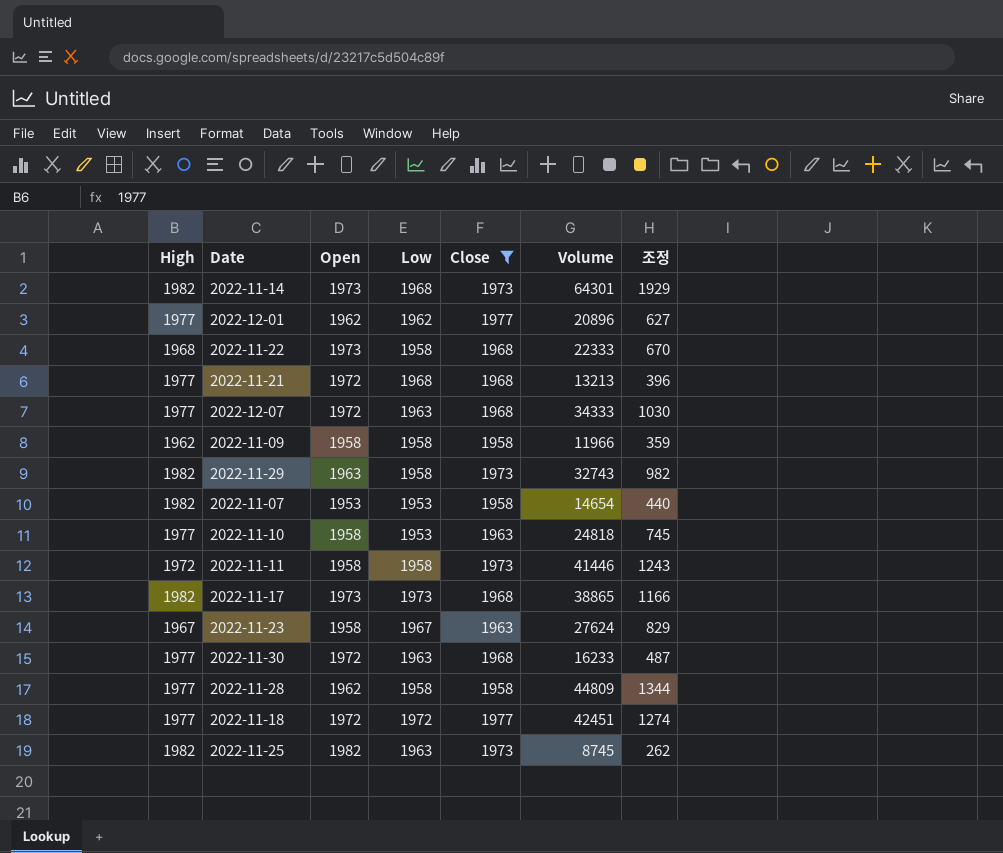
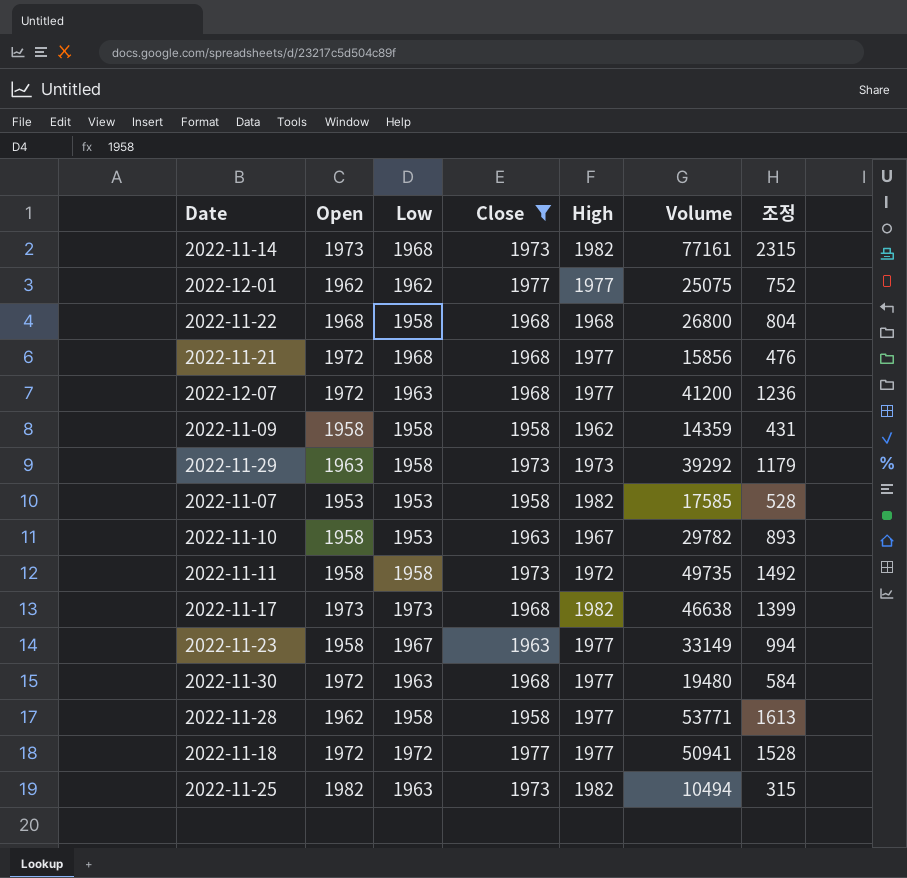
column High | position: 1 -> 5
2022-11-14 | Volume: 64301 -> 77161
2022-11-14 | 조정: 1929 -> 2315
2022-12-01 | Volume: 20896 -> 25075
2022-12-01 | 조정: 627 -> 752
2022-11-22 | Open: 1973 -> 1968
2022-11-22 | Volume: 22333 -> 26800
2022-11-22 | 조정: 670 -> 804
2022-11-21 | Volume: 13213 -> 15856
2022-11-21 | 조정: 396 -> 476
2022-12-07 | Volume: 34333 -> 41200
2022-12-07 | 조정: 1030 -> 1236
2022-11-09 | Volume: 11966 -> 14359
2022-11-09 | 조정: 359 -> 431
2022-11-29 | High: 1982 -> 1973
2022-11-29 | Volume: 32743 -> 39292
2022-11-29 | 조정: 982 -> 1179
2022-11-07 | Volume: 14654 -> 17585
2022-11-07 | 조정: 440 -> 528
2022-11-10 | High: 1977 -> 1967
2022-11-10 | Volume: 24818 -> 29782
2022-11-10 | 조정: 745 -> 893
2022-11-11 | Volume: 41446 -> 49735
2022-11-11 | 조정: 1243 -> 1492
2022-11-17 | Volume: 38865 -> 46638
2022-11-17 | 조정: 1166 -> 1399
2022-11-23 | High: 1967 -> 1977
2022-11-23 | Volume: 27624 -> 33149
2022-11-23 | 조정: 829 -> 994
2022-11-30 | Volume: 16233 -> 19480
2022-11-30 | 조정: 487 -> 584
2022-11-28 | Volume: 44809 -> 53771
2022-11-28 | 조정: 1344 -> 1613
2022-11-18 | Volume: 42451 -> 50941
2022-11-18 | 조정: 1274 -> 1528
2022-11-25 | Volume: 8745 -> 10494
2022-11-25 | 조정: 262 -> 315

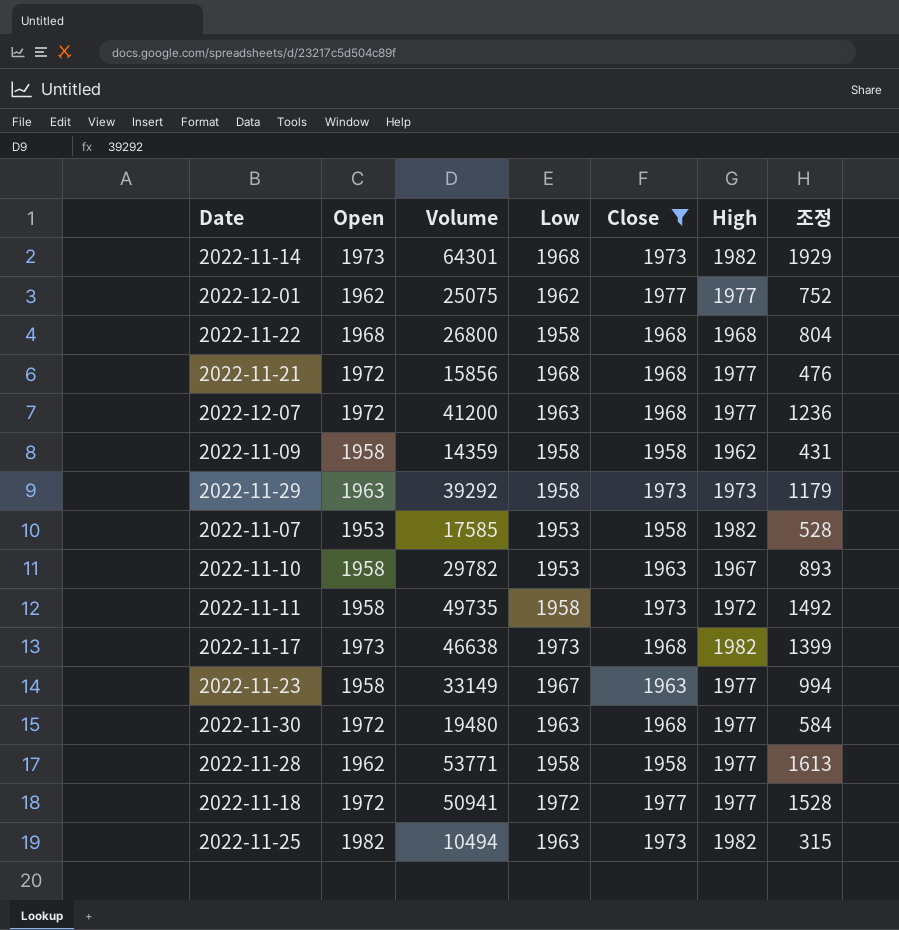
column Volume | position: 6 -> 3
2022-11-14 | Volume: 77161 -> 64301
2022-11-14 | 조정: 2315 -> 1929

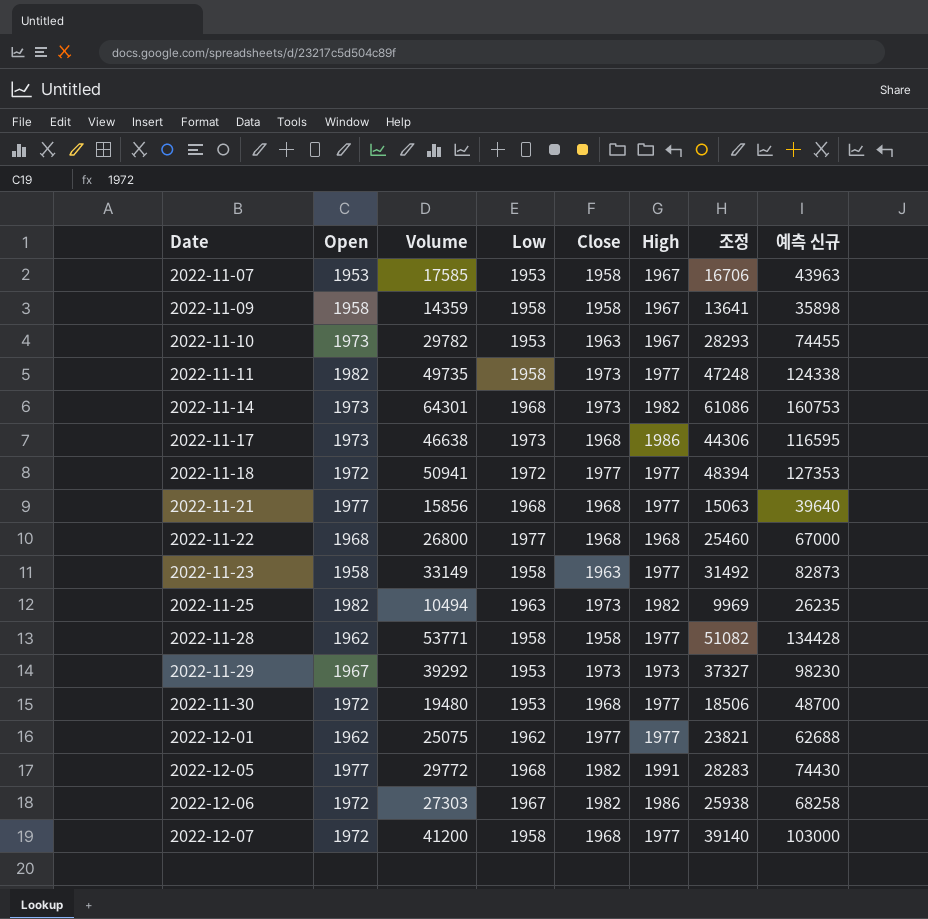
filter: Close != 1982 -> none
row order: none -> Date ascending
column 조정 | formula: [Volume] * 0.03 -> [Volume] * 0.95
column 예측 신규 | formula: none -> [Volume] * 2.5
2022-11-07 | High: 1982 -> 1967
2022-11-09 | High: 1962 -> 1967
2022-11-10 | Open: 1958 -> 1973
2022-11-11 | Open: 1958 -> 1982
2022-11-11 | High: 1972 -> 1977
2022-11-17 | High: 1982 -> 1986
2022-11-21 | Open: 1972 -> 1977
2022-11-22 | Low: 1958 -> 1977
2022-11-23 | Low: 1967 -> 1958
2022-11-29 | Open: 1963 -> 1967
2022-11-29 | Low: 1958 -> 1953
2022-11-30 | Low: 1963 -> 1953
2022-12-07 | Low: 1963 -> 1958

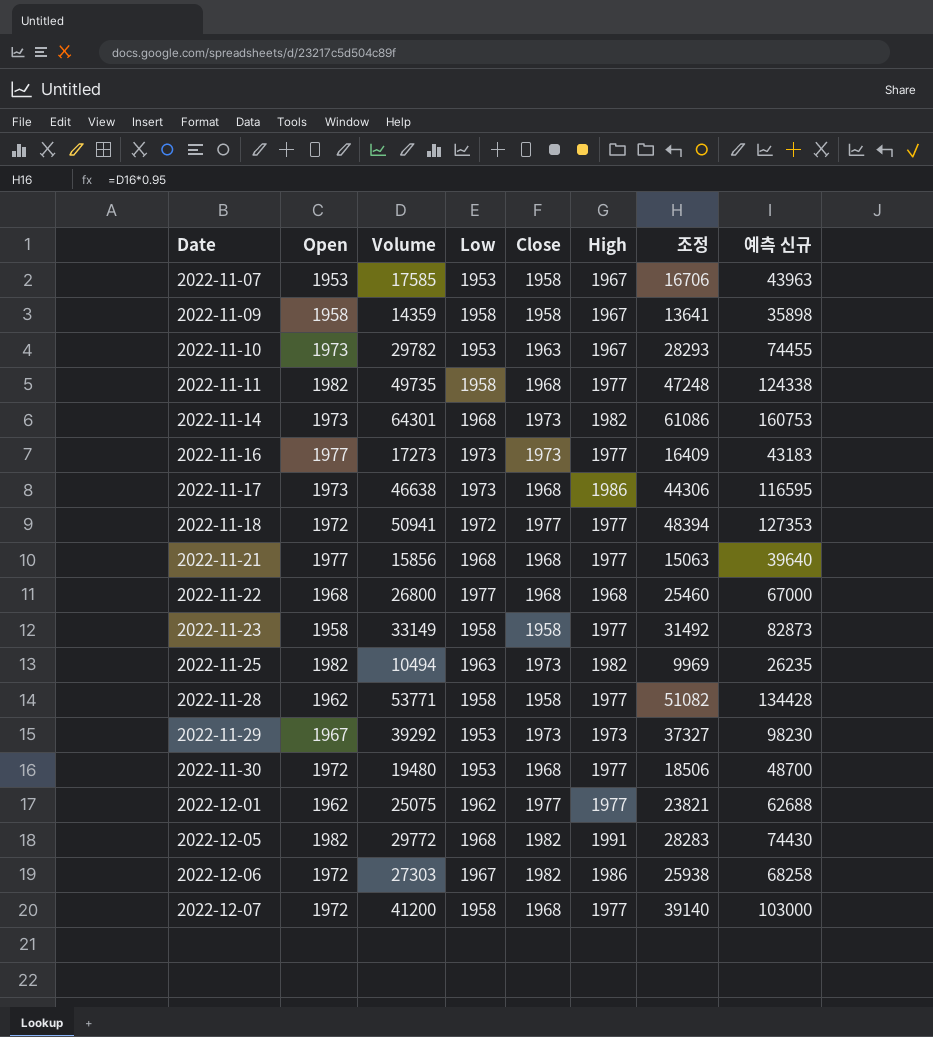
2022-11-11 | Close: 1973 -> 1968
row 2022-11-16: none -> 1977 | 17273 | 1973 | 1973 | 1977 | 16409 | 43183
2022-11-23 | Close: 1963 -> 1958
2022-12-05 | Open: 1977 -> 1982

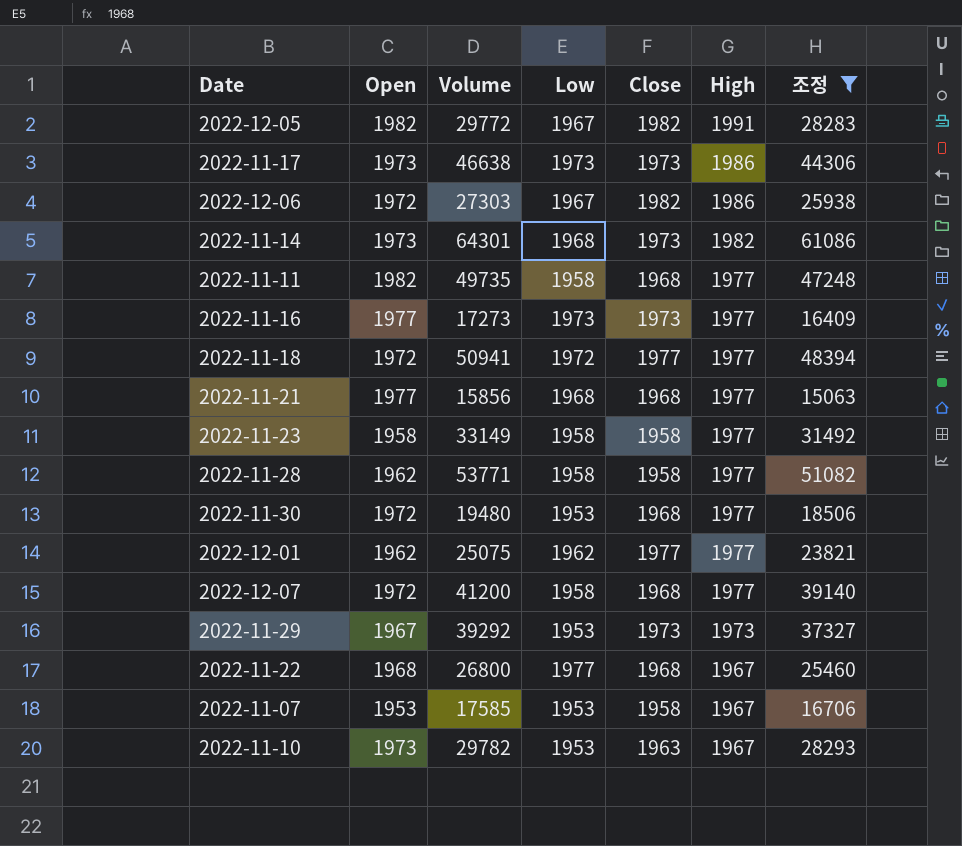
filter: none -> 조정 >= 15063
row order: Date ascending -> High descending
column 예측 신규 | formula: [Volume] * 2.5 -> none
2022-12-05 | Low: 1968 -> 1967
2022-11-17 | Close: 1968 -> 1973
2022-11-22 | High: 1968 -> 1967

